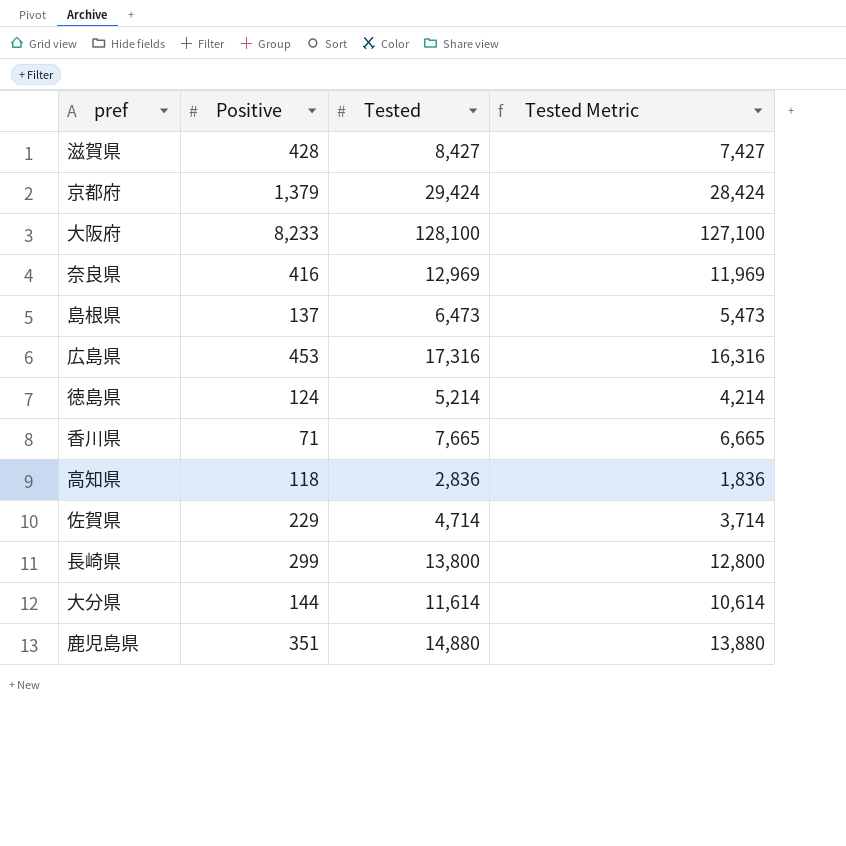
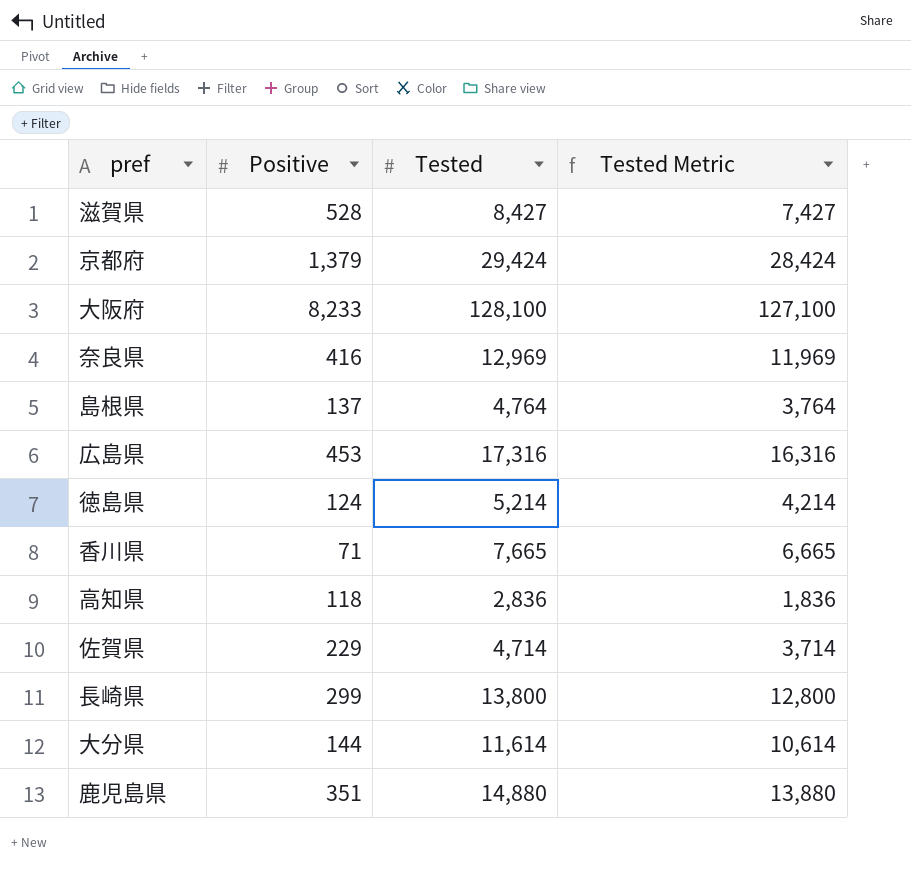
滋賀県 | Positive: 428 -> 528
島根県 | Tested: 6,473 -> 4,764
島根県 | Tested Metric: 5,473 -> 3,764

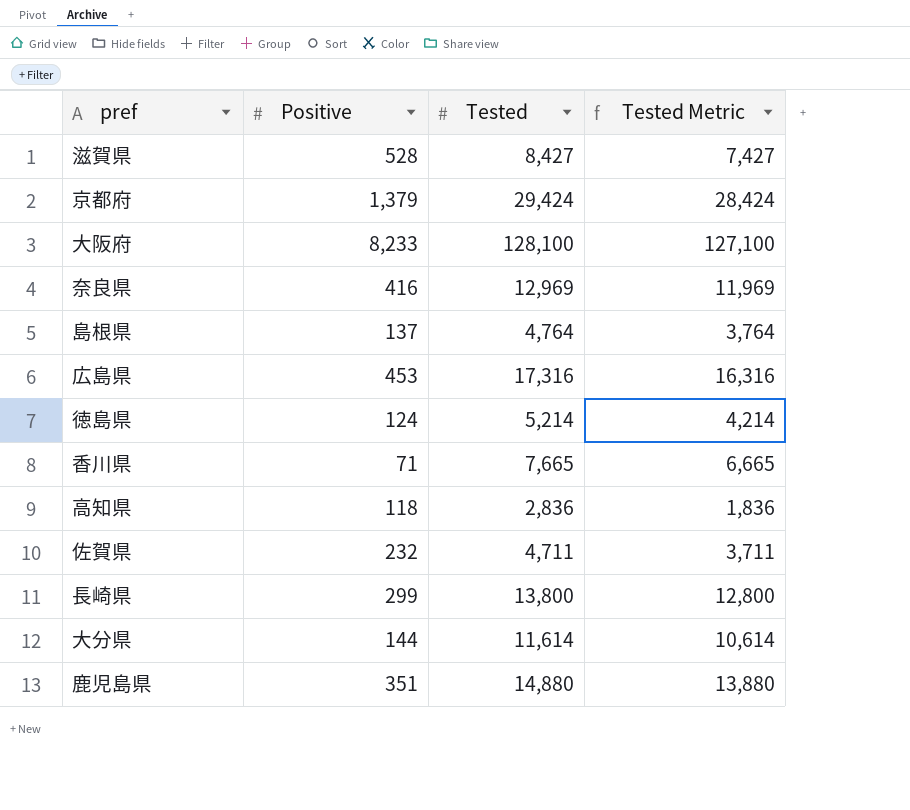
佐賀県 | Positive: 229 -> 232
佐賀県 | Tested: 4,714 -> 4,711
佐賀県 | Tested Metric: 3,714 -> 3,711

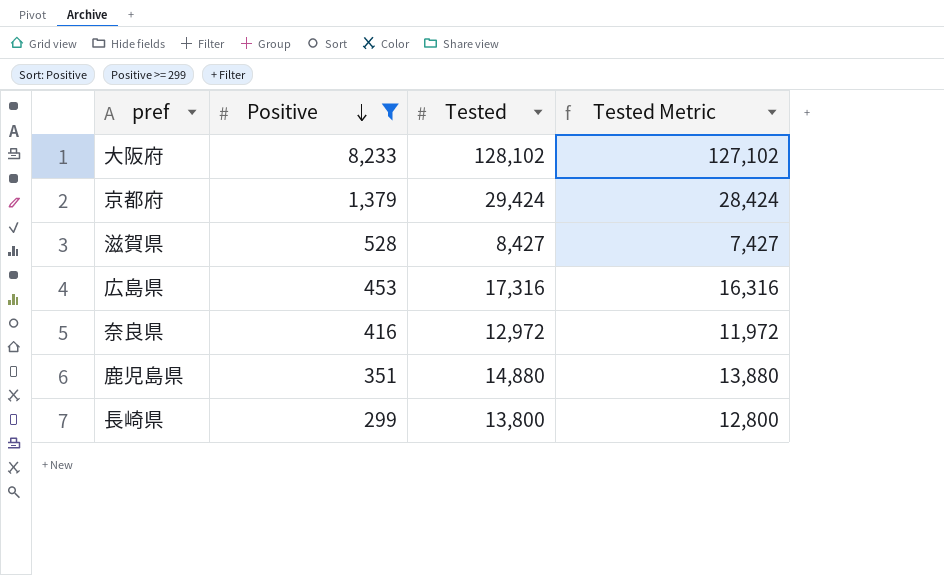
filter: none -> Positive >= 299
row order: none -> Positive descending
大阪府 | Tested: 128,100 -> 128,102
大阪府 | Tested Metric: 127,100 -> 127,102
奈良県 | Tested: 12,969 -> 12,972
奈良県 | Tested Metric: 11,969 -> 11,972

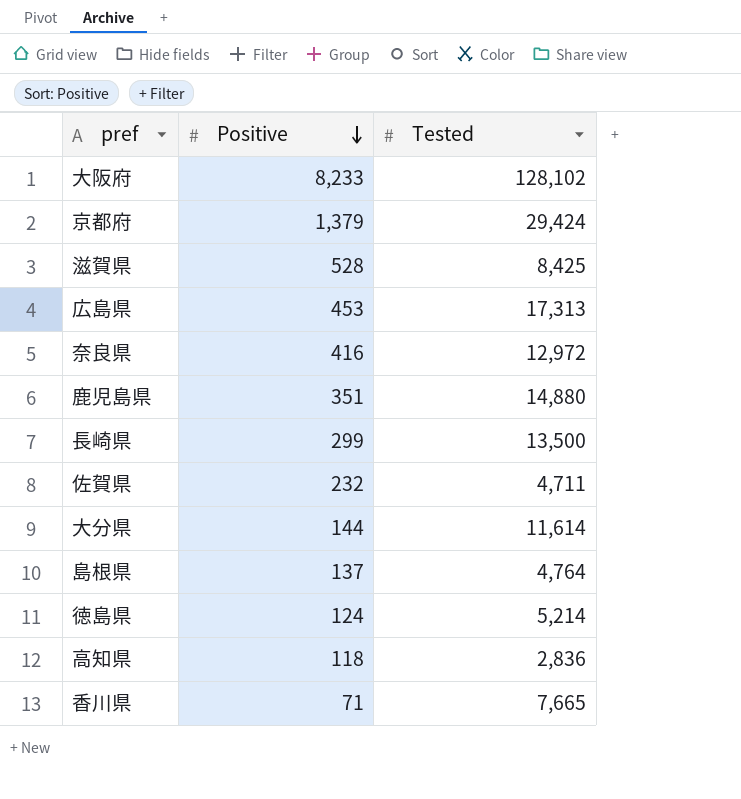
filter: Positive >= 299 -> none
column Tested Metric | formula: [Tested] - 1000 -> none
滋賀県 | Tested: 8,427 -> 8,425
広島県 | Tested: 17,316 -> 17,313
長崎県 | Tested: 13,800 -> 13,500

